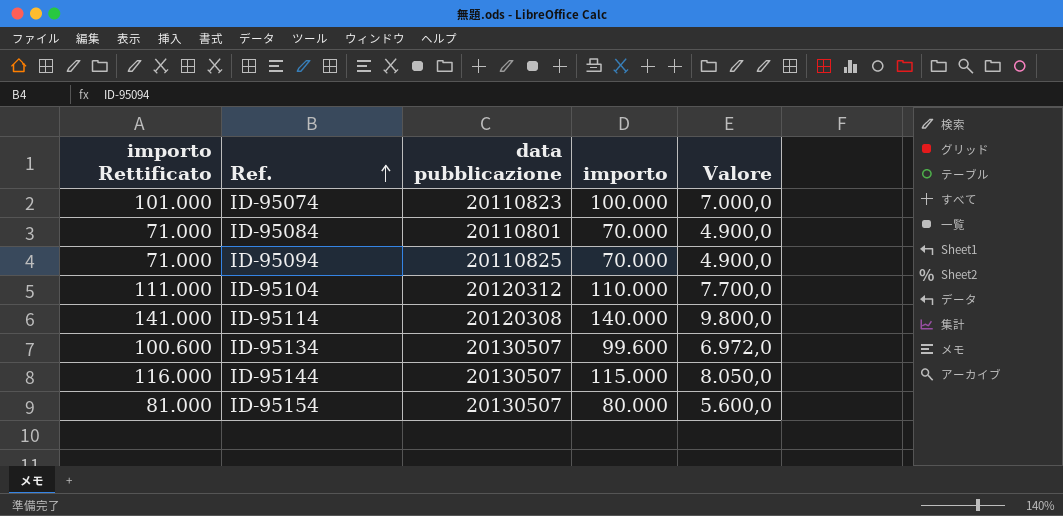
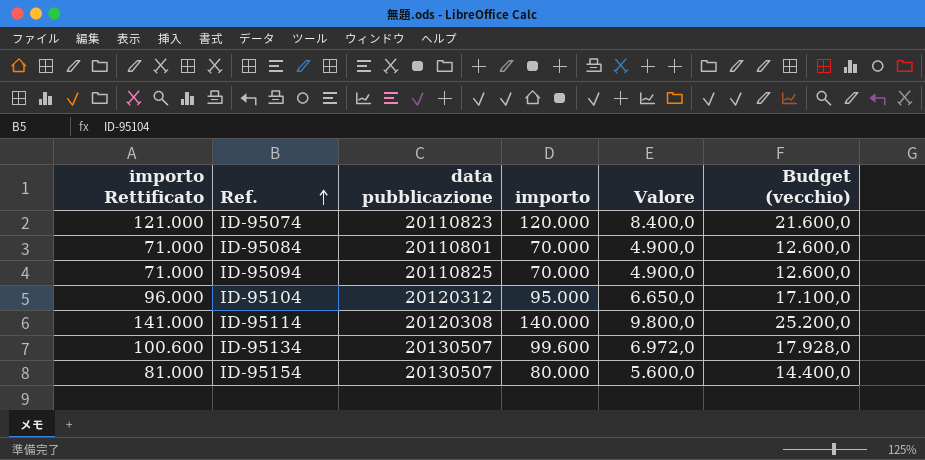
column Budget (vecchio) | formula: none -> [importo] * 0,18
row ID-95144: 116.000 | 20130507 | 115.000 | 8.050,0 -> none
ID-95074 | importo Rettificato: 101.000 -> 121.000
ID-95074 | importo: 100.000 -> 120.000
ID-95074 | Valore: 7.000,0 -> 8.400,0
ID-95104 | importo Rettificato: 111.000 -> 96.000
ID-95104 | importo: 110.000 -> 95.000
ID-95104 | Valore: 7.700,0 -> 6.650,0

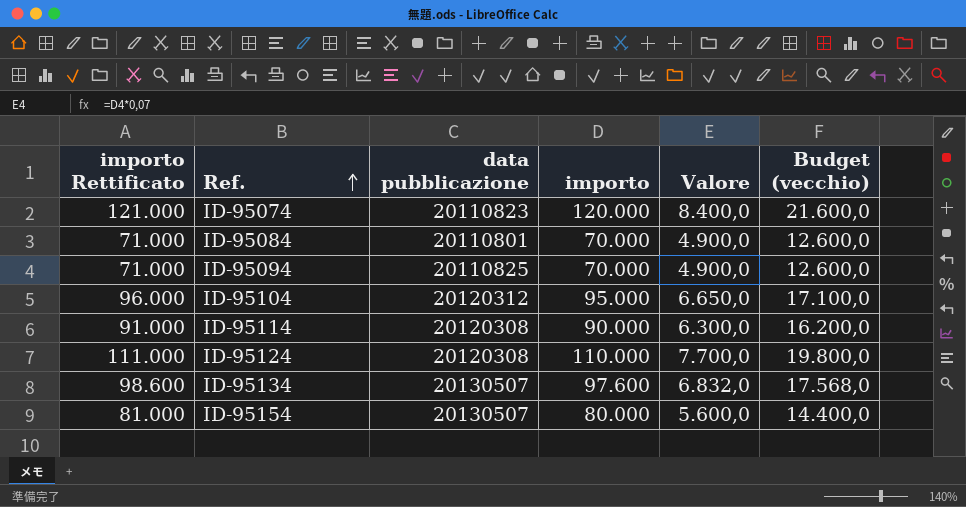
ID-95114 | importo Rettificato: 141.000 -> 91.000
ID-95114 | importo: 140.000 -> 90.000
ID-95114 | Valore: 9.800,0 -> 6.300,0
ID-95114 | Budget (vecchio): 25.200,0 -> 16.200,0
row ID-95124: none -> 111.000 | 20120308 | 110.000 | 7.700,0 | 19.800,0
ID-95134 | importo Rettificato: 100.600 -> 98.600
ID-95134 | importo: 99.600 -> 97.600
ID-95134 | Valore: 6.972,0 -> 6.832,0
ID-95134 | Budget (vecchio): 17.928,0 -> 17.568,0

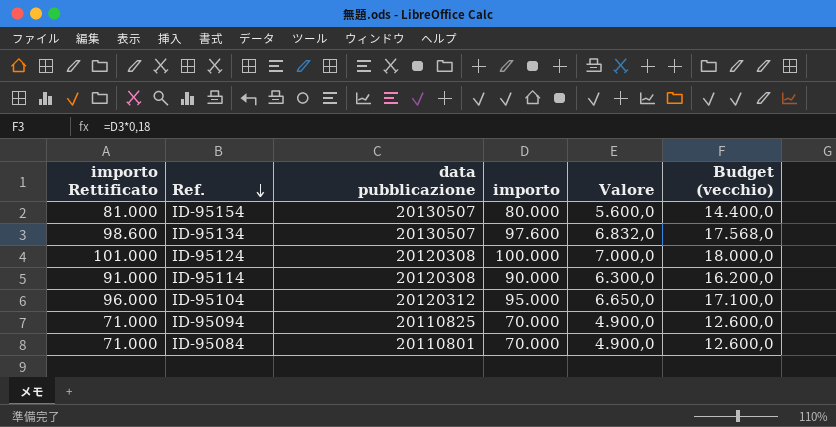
row order: Ref. ascending -> Ref. descending
row ID-95074: 121.000 | 20110823 | 120.000 | 8.400,0 | 21.600,0 -> none
ID-95124 | importo Rettificato: 111.000 -> 101.000
ID-95124 | importo: 110.000 -> 100.000
ID-95124 | Valore: 7.700,0 -> 7.000,0
ID-95124 | Budget (vecchio): 19.800,0 -> 18.000,0

